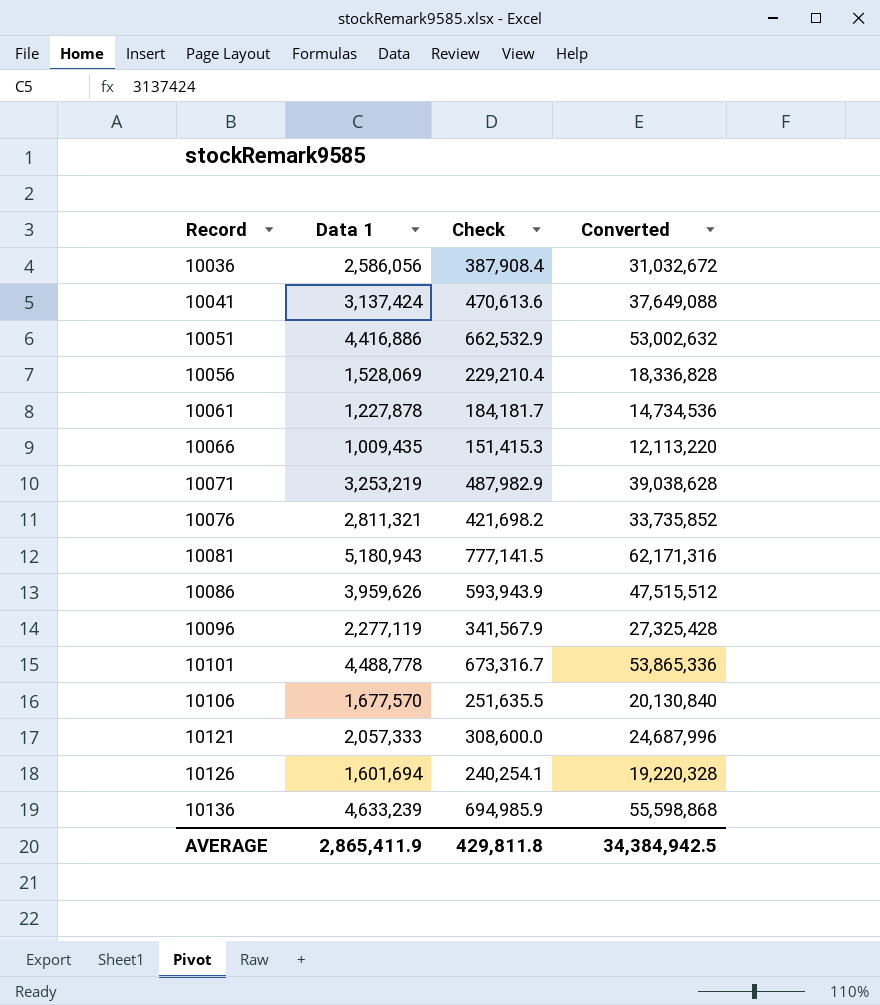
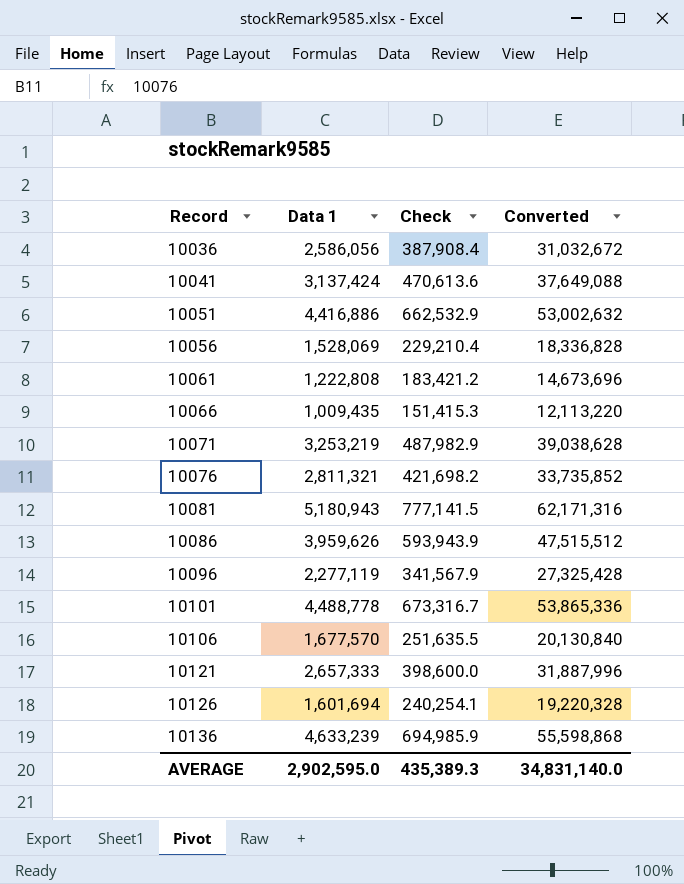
10061 | Data 1: 1,227,878 -> 1,222,808
10061 | Check: 184,181.7 -> 183,421.2
10061 | Converted: 14,734,536 -> 14,673,696
10121 | Data 1: 2,057,333 -> 2,657,333
10121 | Check: 308,600.0 -> 398,600.0
10121 | Converted: 24,687,996 -> 31,887,996
AVERAGE | Data 1: 2,865,411.9 -> 2,902,595.0
AVERAGE | Check: 429,811.8 -> 435,389.3
AVERAGE | Converted: 34,384,942.5 -> 34,831,140.0

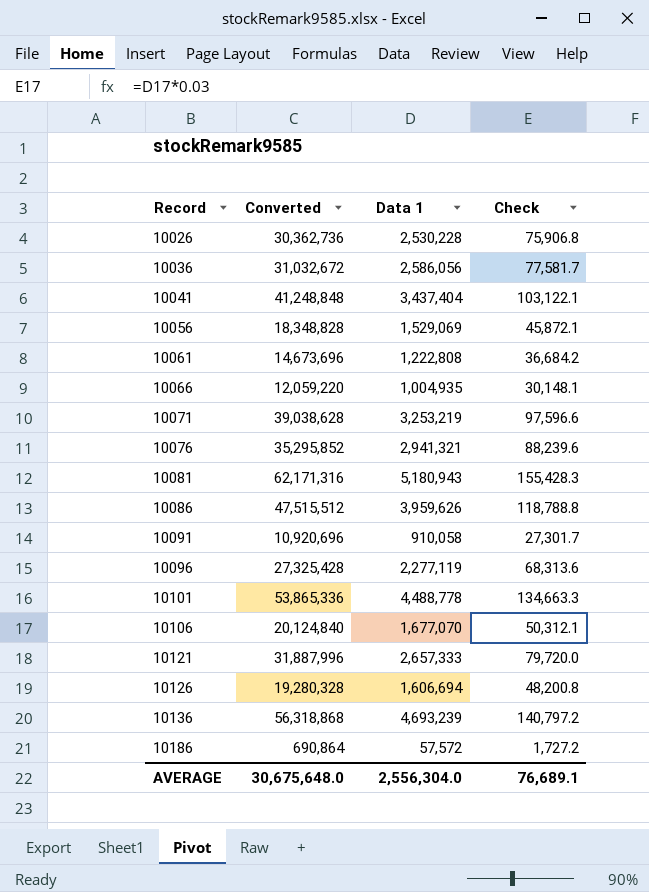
column Converted | position: 4 -> 2
column Check | formula: [Data 1] * 0.15 -> [Data 1] * 0.03
row 10051: 4,416,886 | 662,532.9 | 53,002,632 -> none
row 10026: none -> 30,362,736 | 2,530,228 | 75,906.8
10041 | Converted: 37,649,088 -> 41,248,848
10041 | Data 1: 3,137,424 -> 3,437,404
10056 | Converted: 18,336,828 -> 18,348,828
10056 | Data 1: 1,528,069 -> 1,529,069
10066 | Converted: 12,113,220 -> 12,059,220
10066 | Data 1: 1,009,435 -> 1,004,935
10076 | Converted: 33,735,852 -> 35,295,852
10076 | Data 1: 2,811,321 -> 2,941,321
row 10091: none -> 10,920,696 | 910,058 | 27,301.7
10106 | Converted: 20,130,840 -> 20,124,840
10106 | Data 1: 1,677,570 -> 1,677,070
10126 | Converted: 19,220,328 -> 19,280,328
10126 | Data 1: 1,601,694 -> 1,606,694
10136 | Converted: 55,598,868 -> 56,318,868
10136 | Data 1: 4,633,239 -> 4,693,239
row 10186: none -> 690,864 | 57,572 | 1,727.2
AVERAGE | Converted: 34,831,140.0 -> 30,675,648.0
AVERAGE | Data 1: 2,902,595.0 -> 2,556,304.0
AVERAGE | Check: 435,389.3 -> 76,689.1

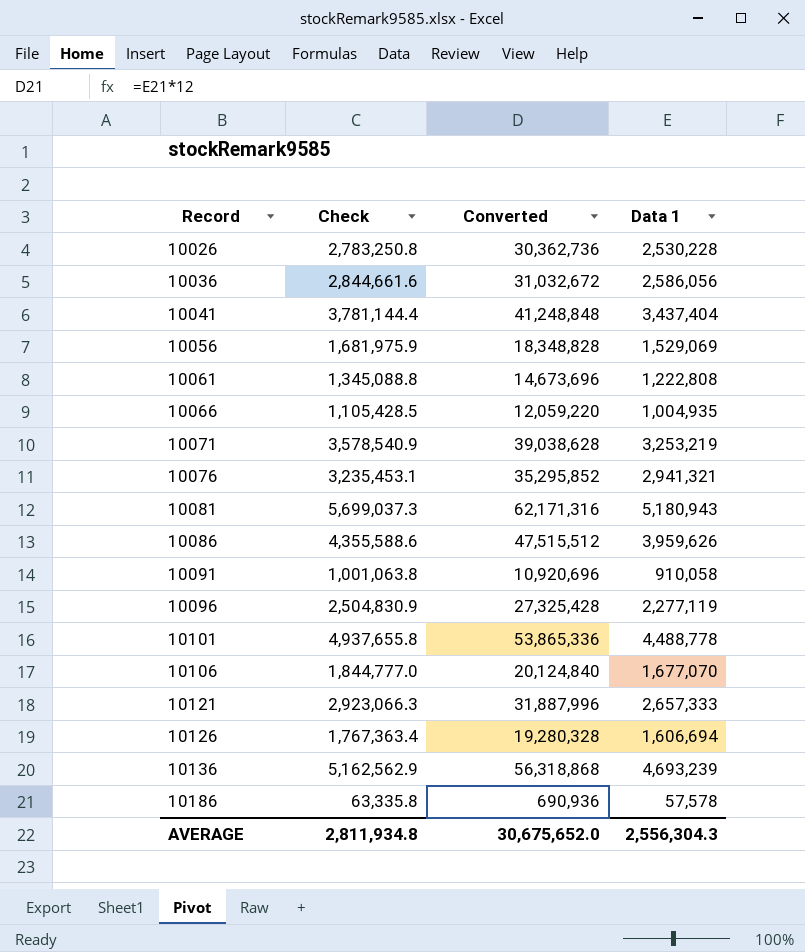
column Check | formula: [Data 1] * 0.03 -> [Data 1] * 1.1
column Check | position: 4 -> 2
10186 | Converted: 690,864 -> 690,936
10186 | Data 1: 57,572 -> 57,578
AVERAGE | Check: 76,689.1 -> 2,811,934.8
AVERAGE | Converted: 30,675,648.0 -> 30,675,652.0
AVERAGE | Data 1: 2,556,304.0 -> 2,556,304.3

